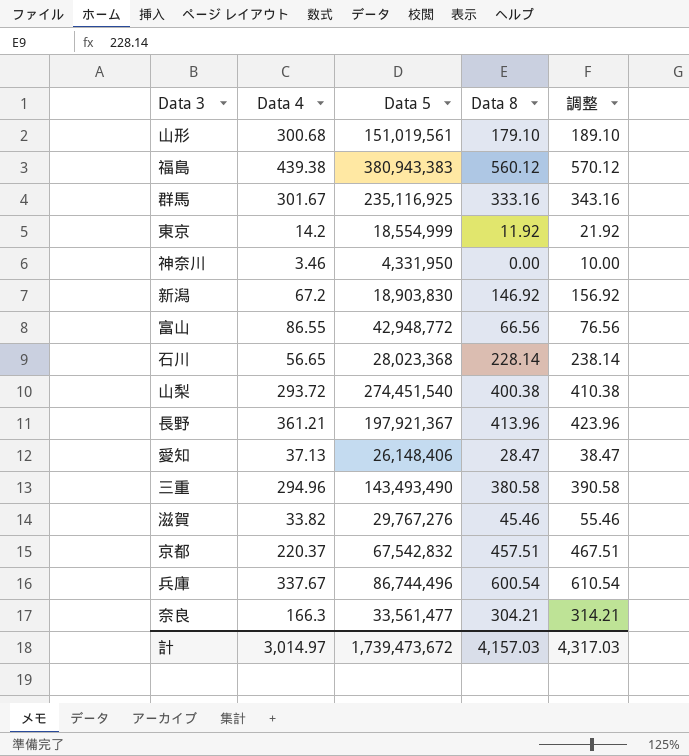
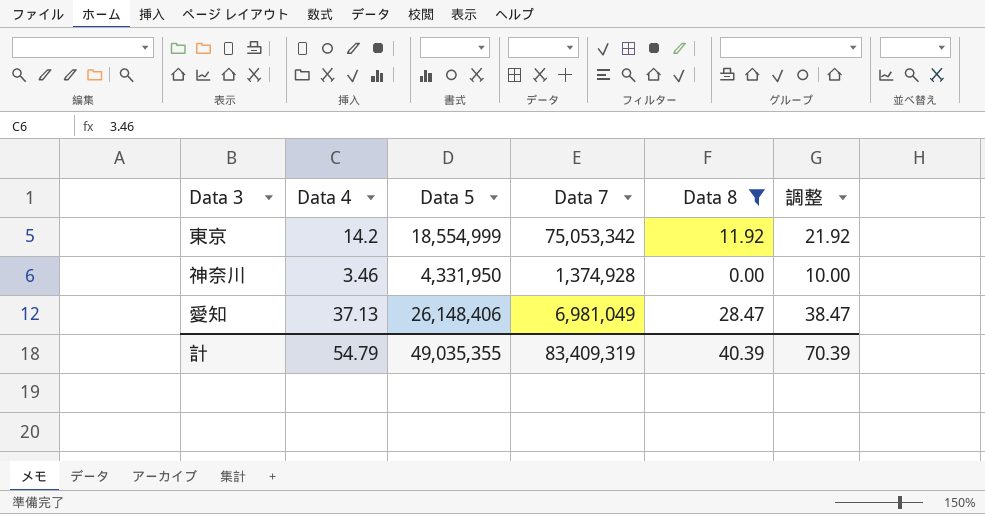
filter: none -> Data 8 <= 28.47
column Data 7 | position: none -> 4
計 | Data 4: 3,014.97 -> 54.79
計 | Data 5: 1,739,473,672 -> 49,035,355
計 | Data 8: 4,157.03 -> 40.39
計 | 調整: 4,317.03 -> 70.39

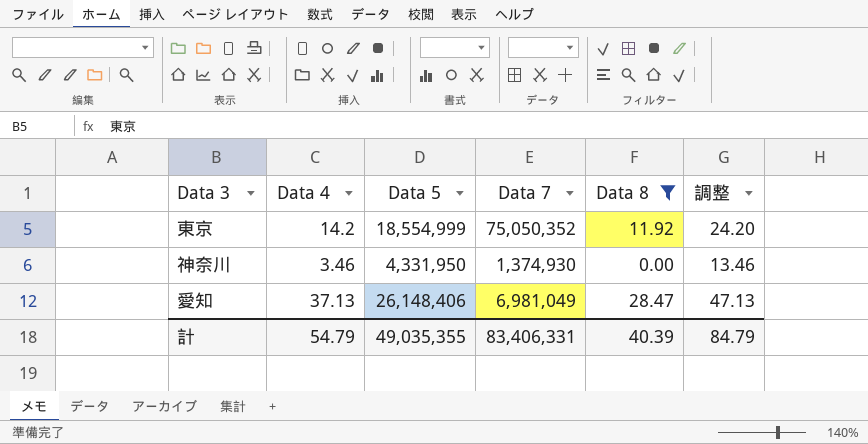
column 調整 | formula: [Data 8] + 10 -> [Data 4] + 10
東京 | Data 7: 75,053,342 -> 75,050,352
神奈川 | Data 7: 1,374,928 -> 1,374,930
計 | Data 7: 83,409,319 -> 83,406,331
計 | 調整: 70.39 -> 84.79

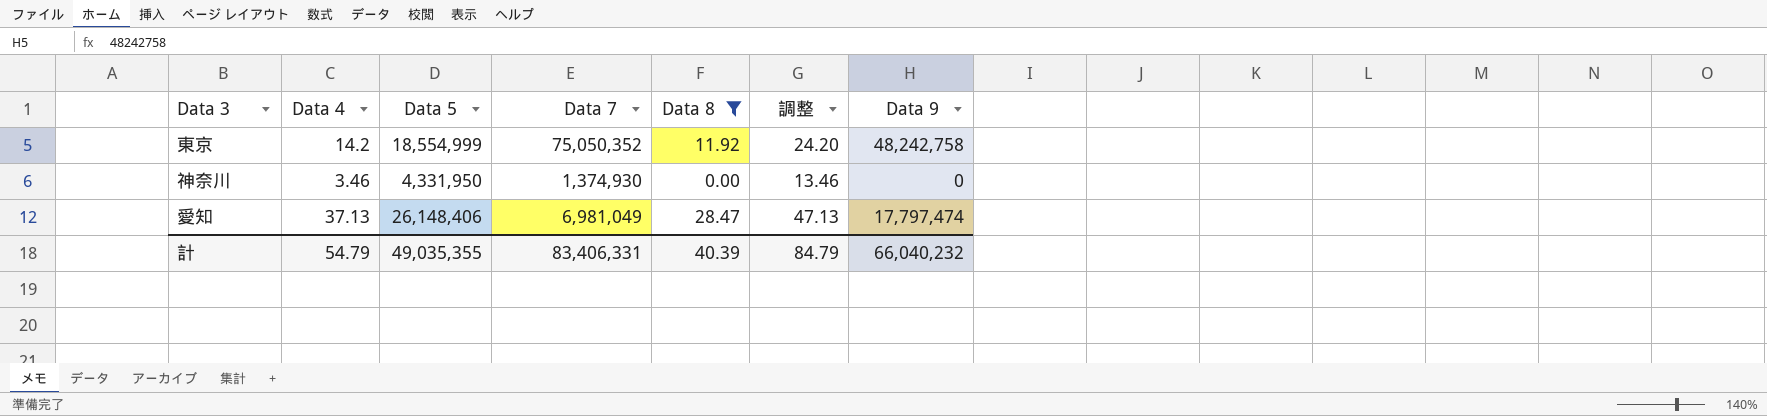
column Data 9 | position: none -> 7

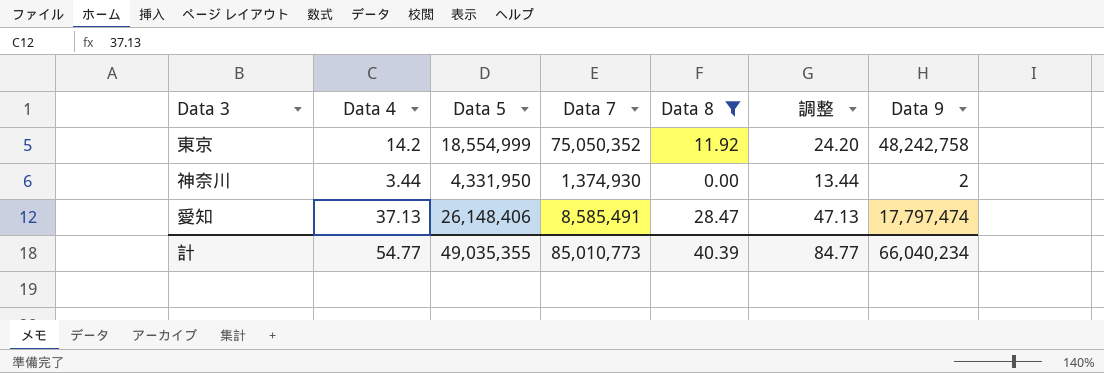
神奈川 | Data 4: 3.46 -> 3.44
神奈川 | 調整: 13.46 -> 13.44
神奈川 | Data 9: 0 -> 2
愛知 | Data 7: 6,981,049 -> 8,585,491
計 | Data 4: 54.79 -> 54.77
計 | Data 7: 83,406,331 -> 85,010,773
計 | 調整: 84.79 -> 84.77
計 | Data 9: 66,040,232 -> 66,040,234

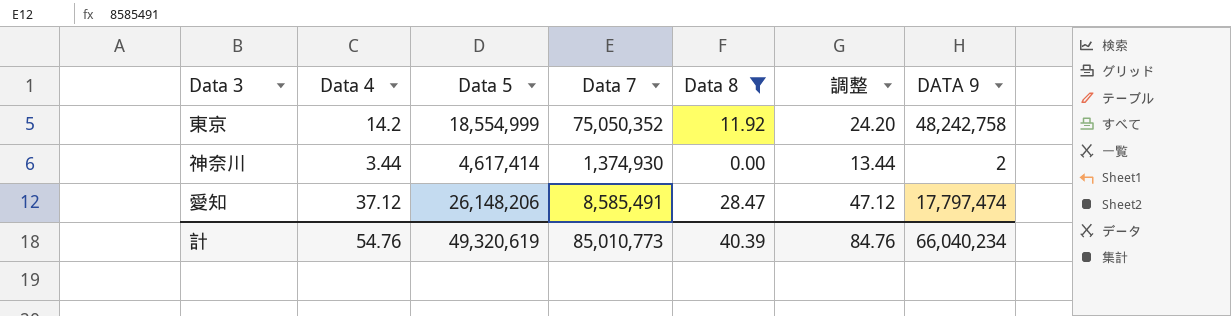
column name: Data 9 -> DATA 9
神奈川 | Data 5: 4,331,950 -> 4,617,414
愛知 | Data 4: 37.13 -> 37.12
愛知 | Data 5: 26,148,406 -> 26,148,206
愛知 | 調整: 47.13 -> 47.12
計 | Data 4: 54.77 -> 54.76
計 | Data 5: 49,035,355 -> 49,320,619
計 | 調整: 84.77 -> 84.76

